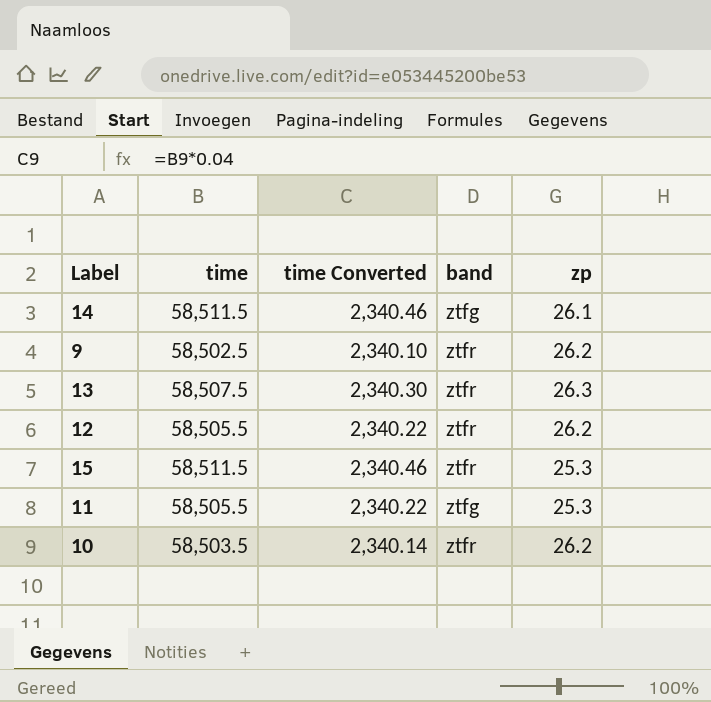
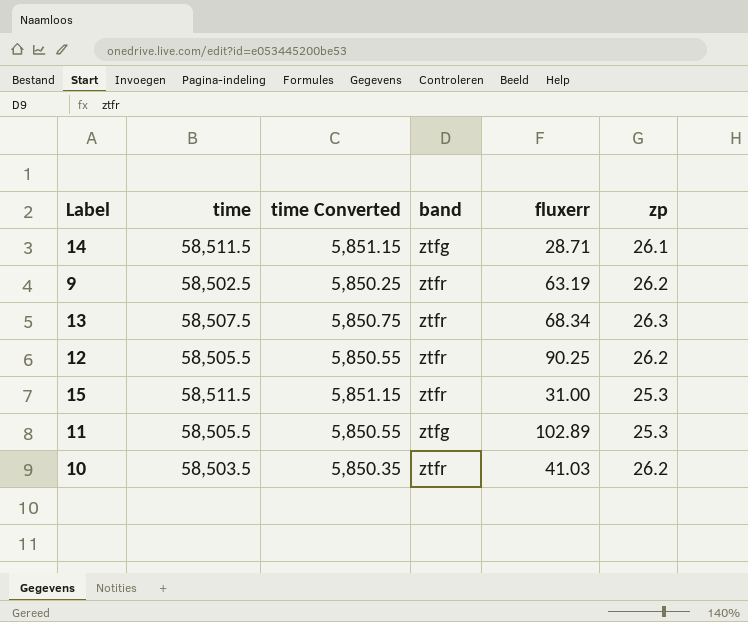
column time Converted | formula: [time] * 0.04 -> [time] * 0.1
column fluxerr | position: none -> 5

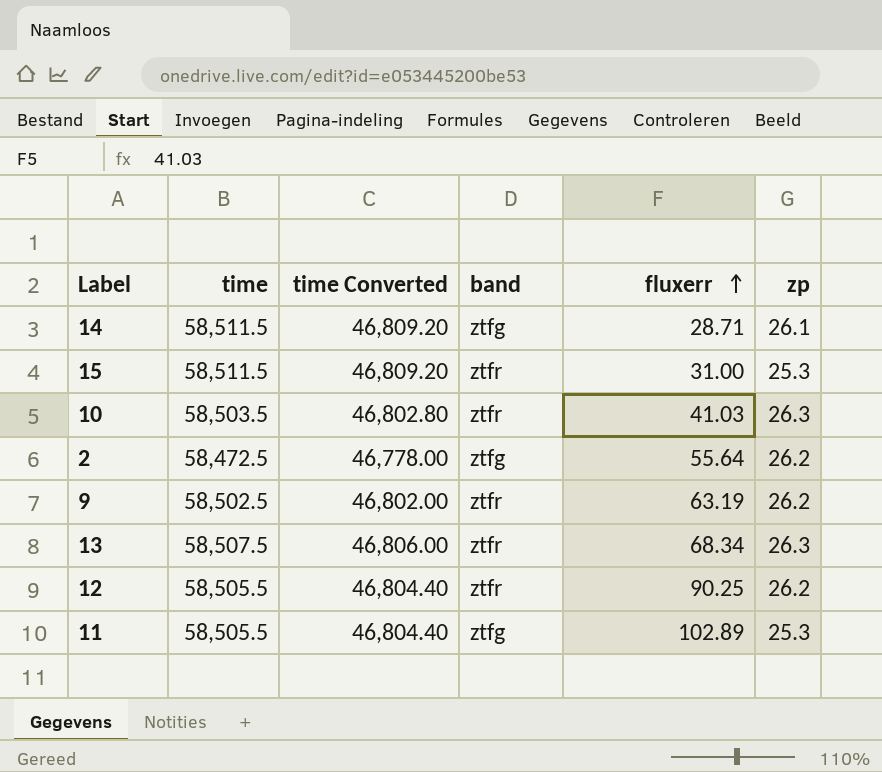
row order: none -> fluxerr ascending
column time Converted | formula: [time] * 0.1 -> [time] * 0.8
10 | zp: 26.2 -> 26.3
row 2: none -> 58,472.5 | 46,778.00 | ztfg | 55.64 | 26.2

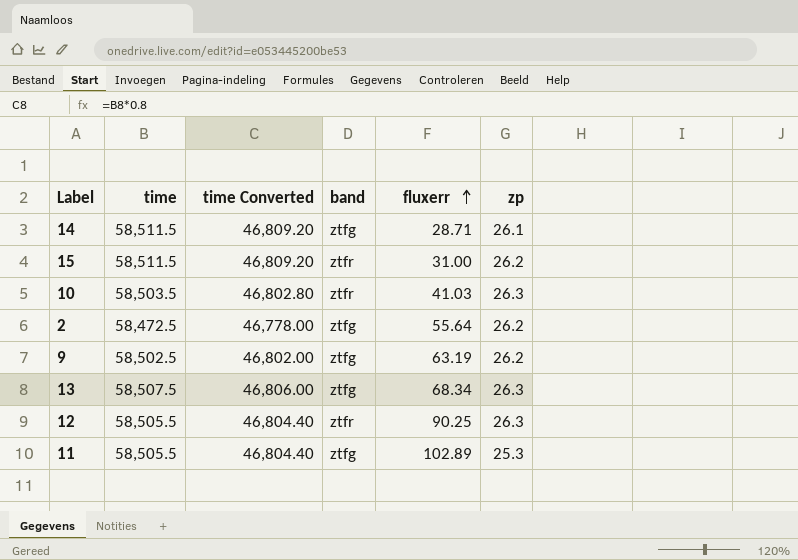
15 | zp: 25.3 -> 26.2
9 | band: ztfr -> ztfg
13 | band: ztfr -> ztfg
12 | zp: 26.2 -> 26.3

